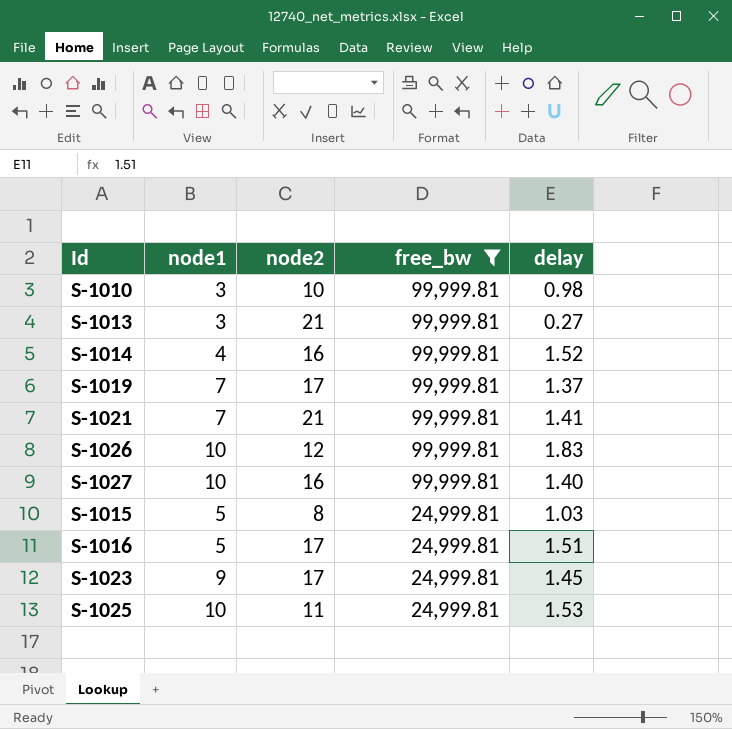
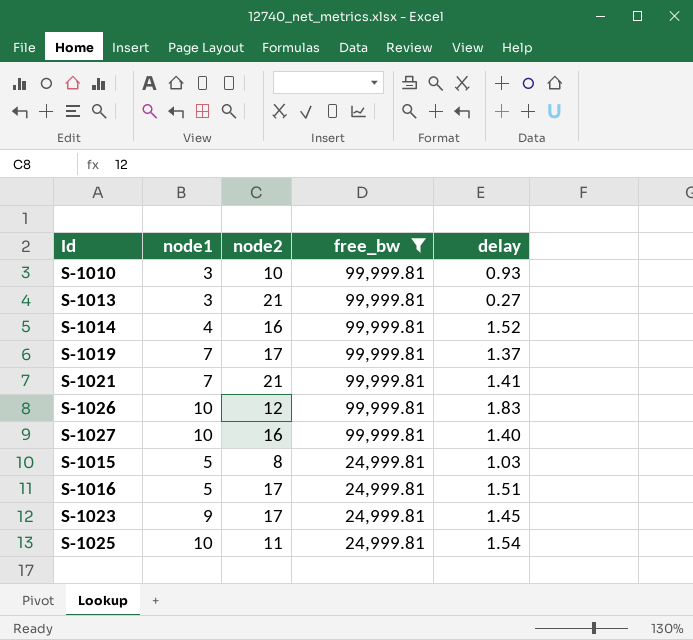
S-1010 | delay: 0.98 -> 0.93
S-1025 | delay: 1.53 -> 1.54

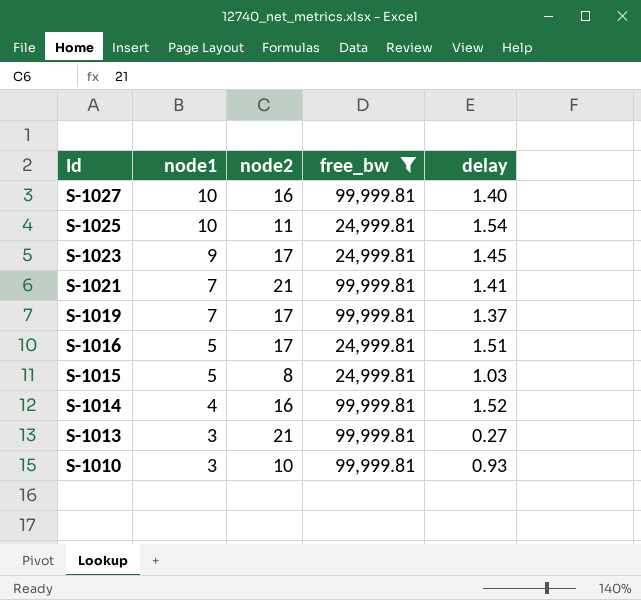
row order: free_bw descending -> Id descending
row S-1026: 10 | 12 | 99,999.81 | 1.83 -> none

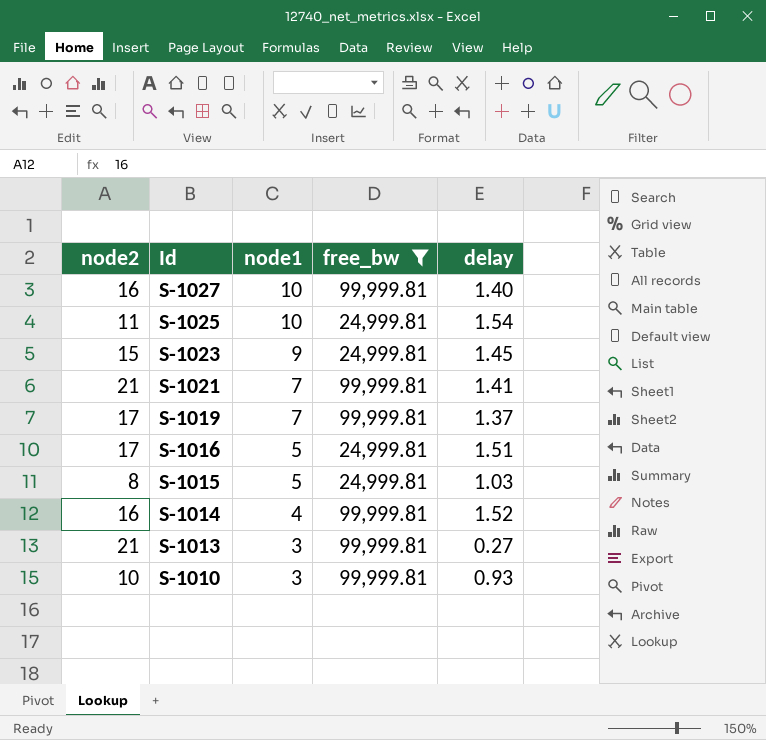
column node2 | position: 3 -> 1
S-1023 | node2: 17 -> 15

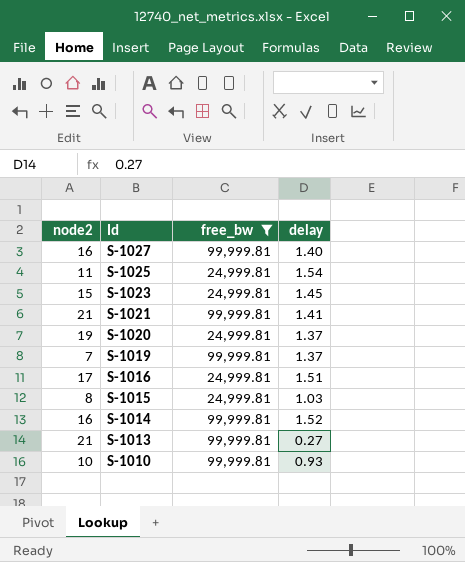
column node1 | position: 3 -> none
row S-1020: none -> 19 | 24,999.81 | 1.37
S-1019 | node2: 17 -> 7

